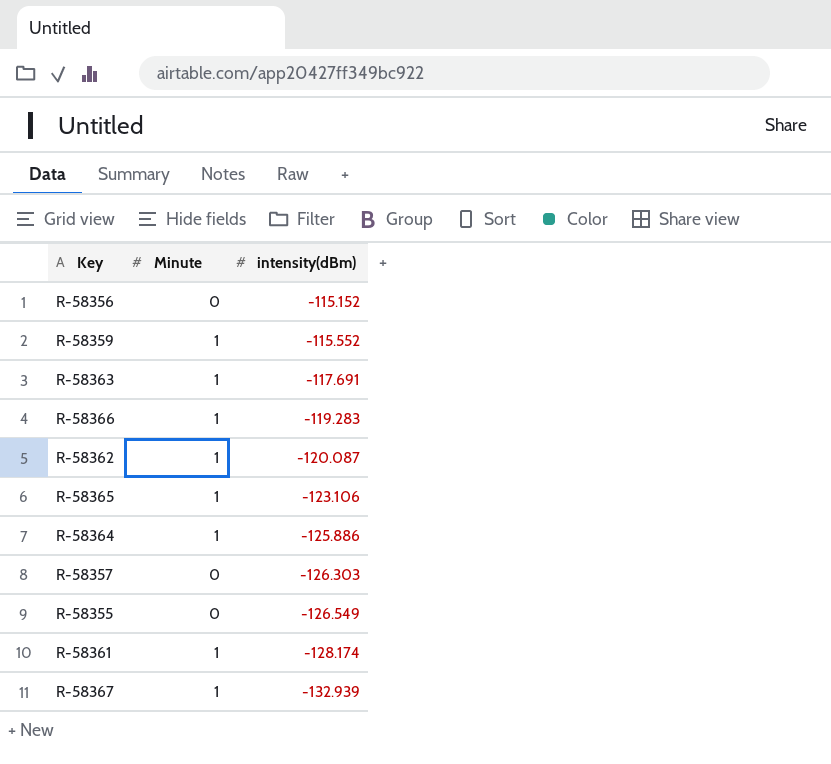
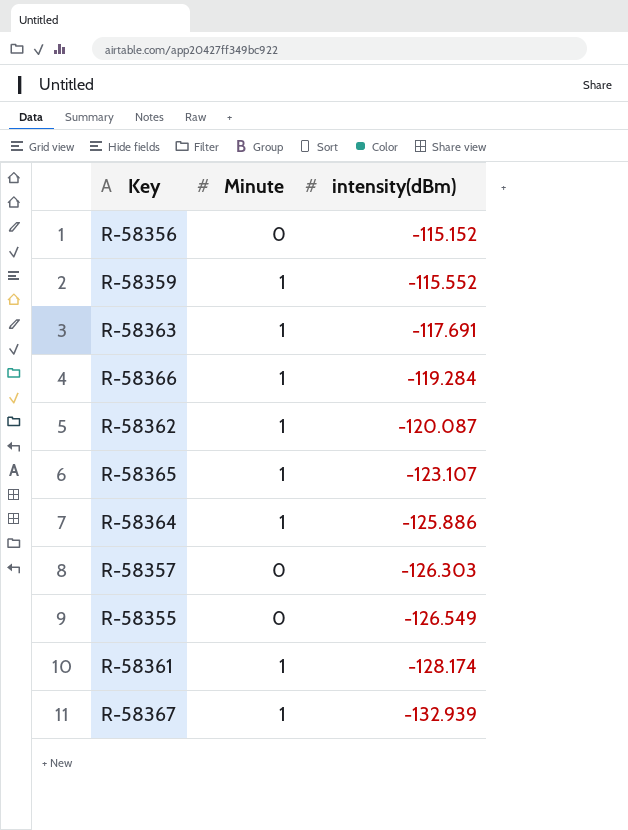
R-58366 | intensity(dBm): -119.283 -> -119.284
R-58365 | intensity(dBm): -123.106 -> -123.107

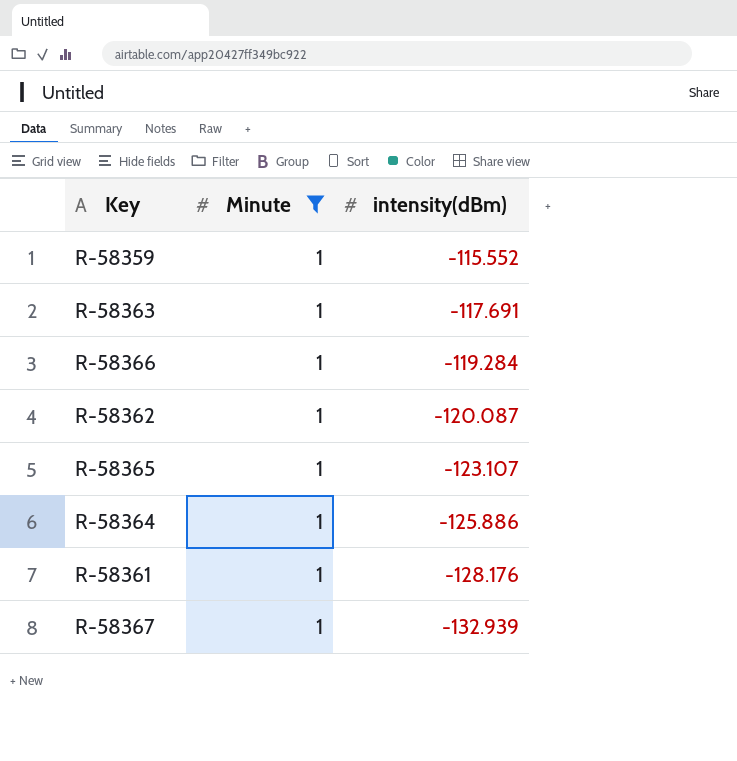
filter: none -> Minute = 1
R-58361 | intensity(dBm): -128.174 -> -128.176

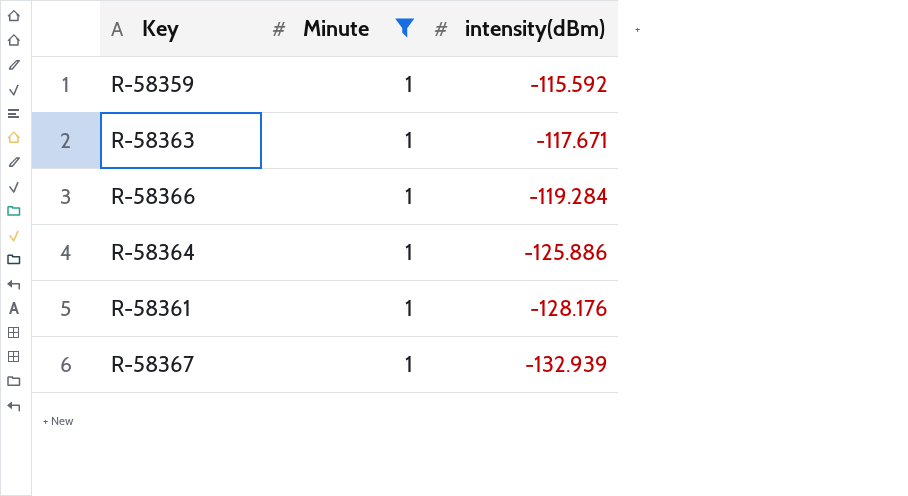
row R-58362: 1 | -120.087 -> none
row R-58365: 1 | -123.107 -> none
R-58359 | intensity(dBm): -115.552 -> -115.592
R-58363 | intensity(dBm): -117.691 -> -117.671

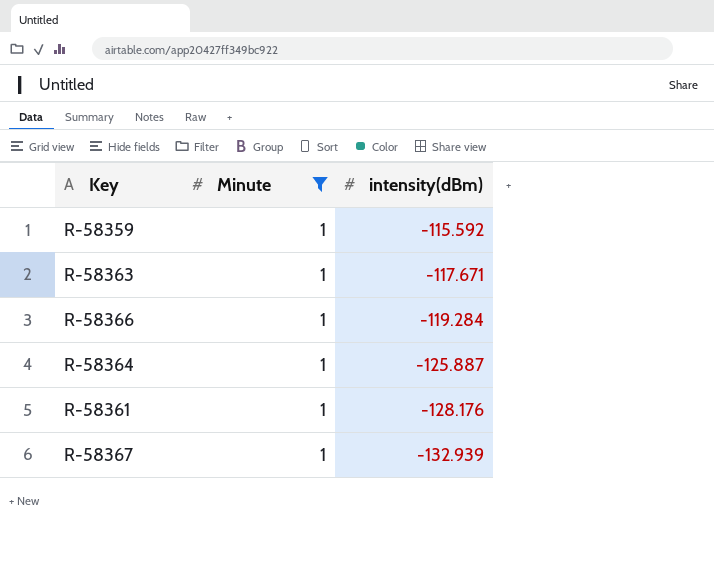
R-58364 | intensity(dBm): -125.886 -> -125.887

